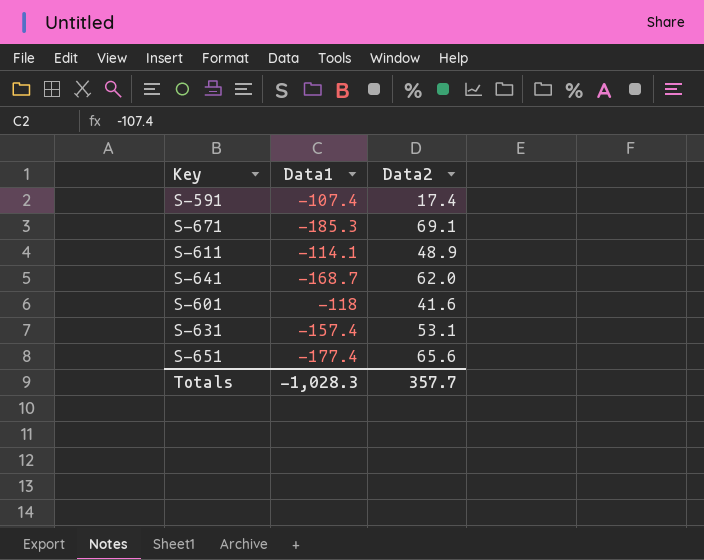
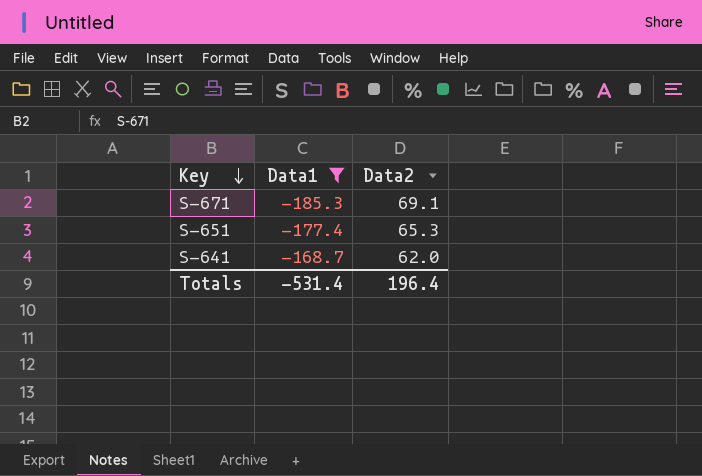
filter: none -> Data1 <= -168.7
row order: none -> Key descending
S-651 | Data2: 65.6 -> 65.3
Totals | Data1: -1,028.3 -> -531.4
Totals | Data2: 357.7 -> 196.4

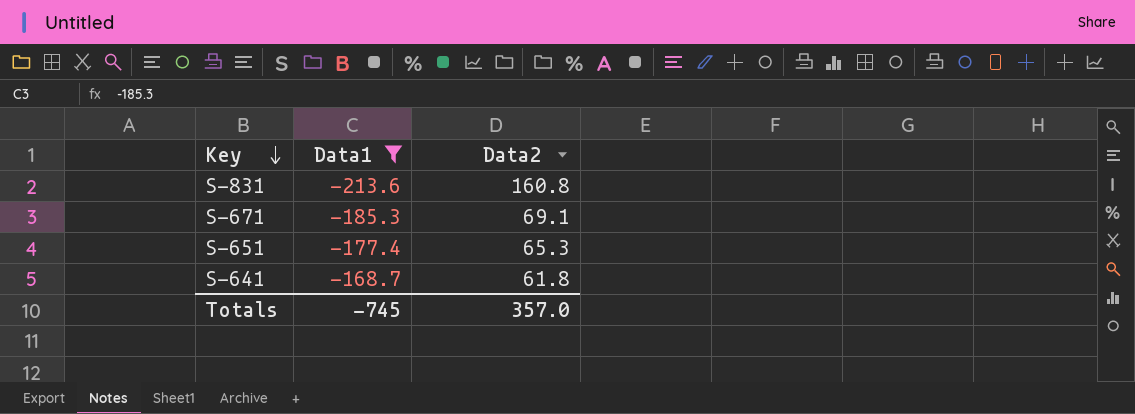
row S-831: none -> -213.6 | 160.8
S-641 | Data2: 62.0 -> 61.8
Totals | Data1: -531.4 -> -745
Totals | Data2: 196.4 -> 357.0

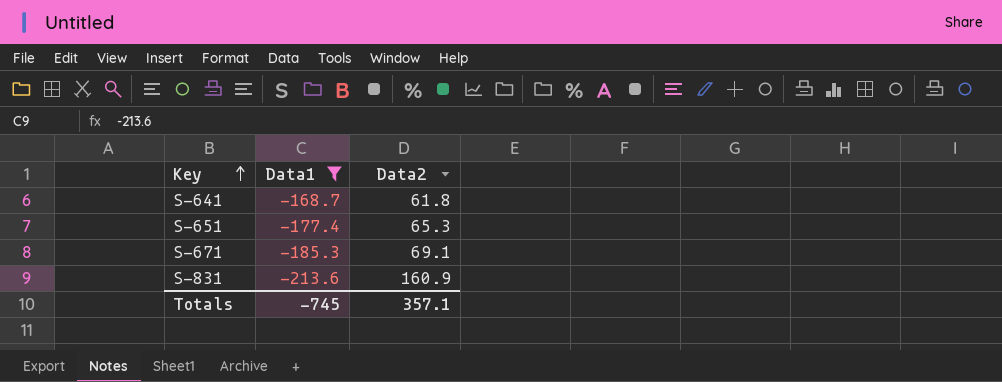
row order: Key descending -> Key ascending
S-831 | Data2: 160.8 -> 160.9
Totals | Data2: 357.0 -> 357.1

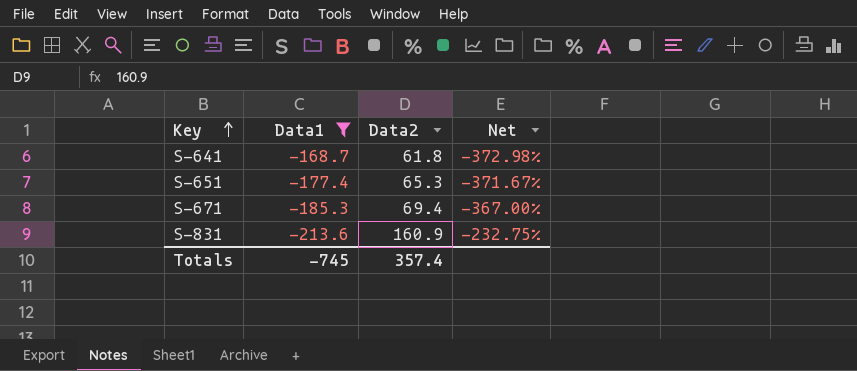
column Net | formula: none -> ([Data1] - [Data2]) / [Data2]
S-671 | Data2: 69.1 -> 69.4
Totals | Data2: 357.1 -> 357.4

